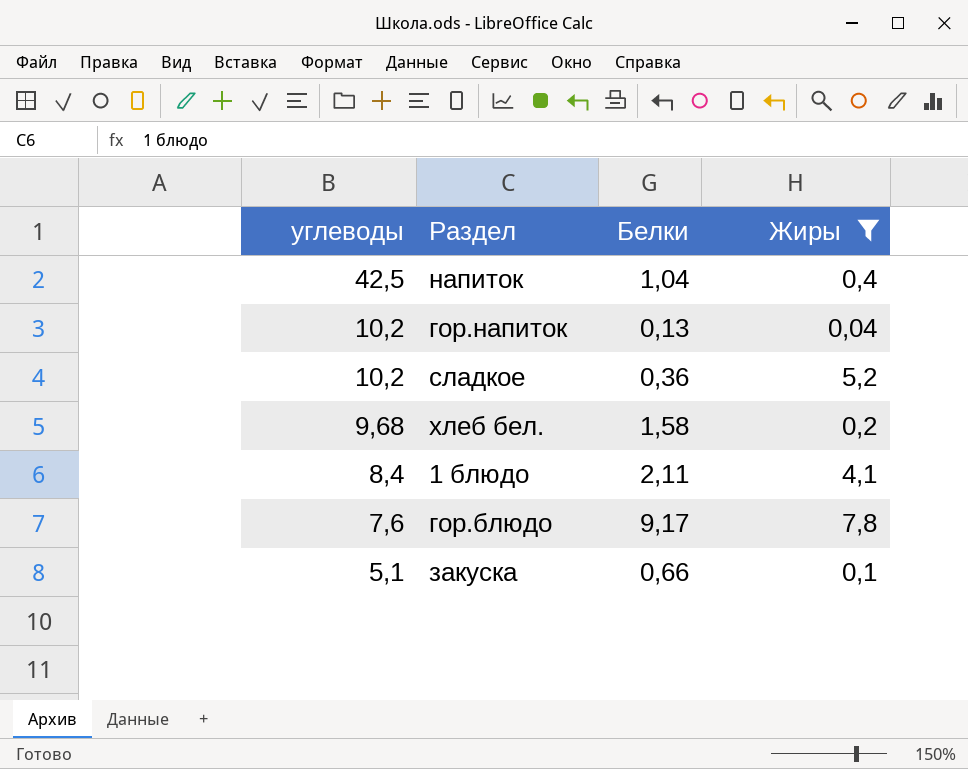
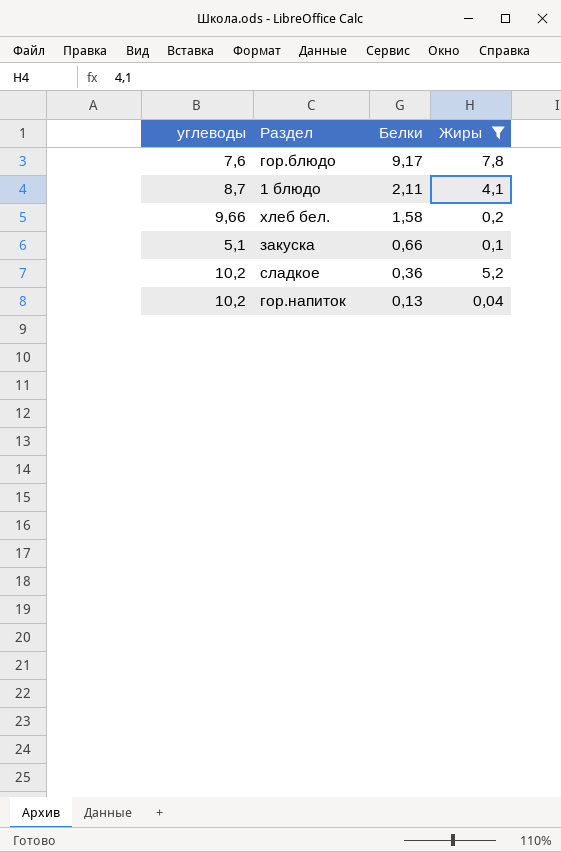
row order: углеводы descending -> Белки descending
row напиток: 42,5 | 1,04 | 0,4 -> none
1 блюдо | углеводы: 8,4 -> 8,7
хлеб бел. | углеводы: 9,68 -> 9,66

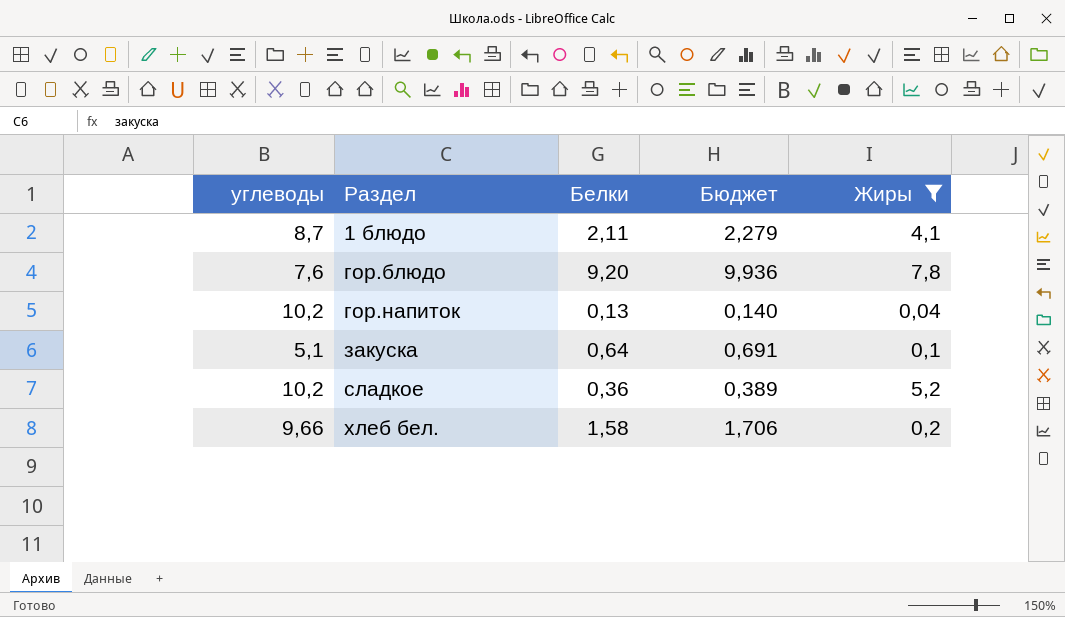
row order: Белки descending -> Раздел ascending
column Бюджет | formula: none -> [Белки] * 1,08
гор.блюдо | Белки: 9,17 -> 9,20
закуска | Белки: 0,66 -> 0,64

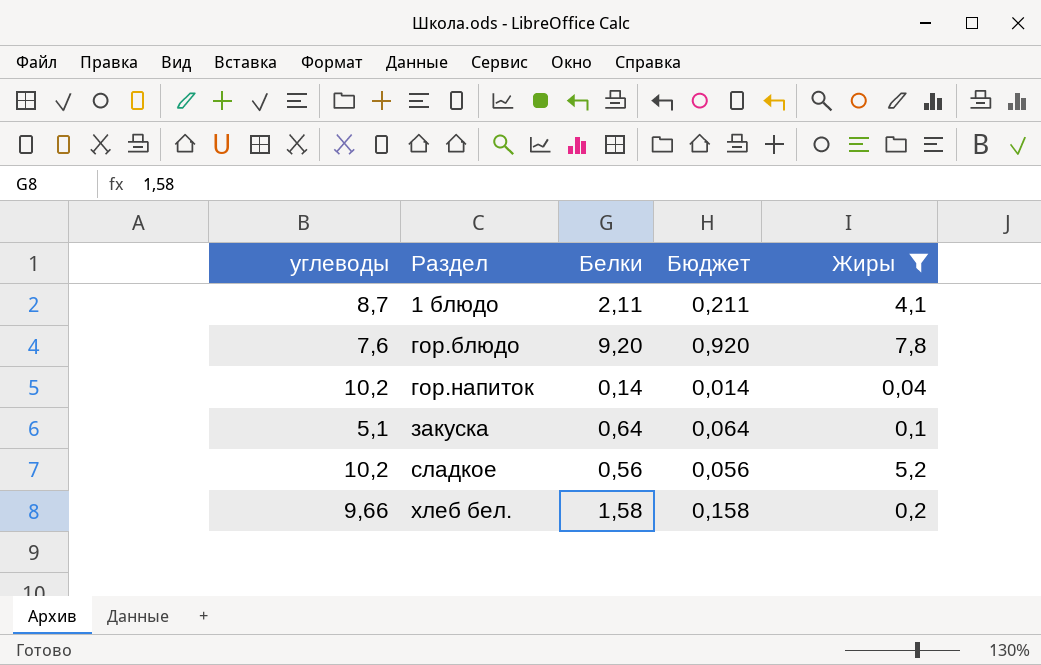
column Бюджет | formula: [Белки] * 1,08 -> [Белки] * 0,1
гор.напиток | Белки: 0,13 -> 0,14
сладкое | Белки: 0,36 -> 0,56

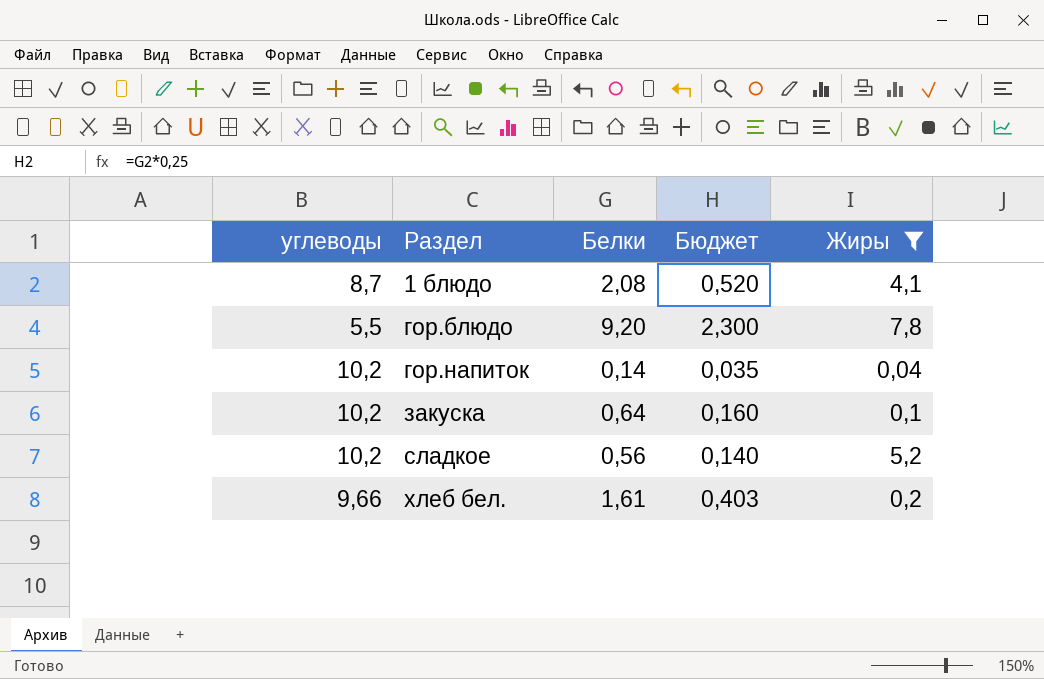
column Бюджет | formula: [Белки] * 0,1 -> [Белки] * 0,25
1 блюдо | Белки: 2,11 -> 2,08
гор.блюдо | углеводы: 7,6 -> 5,5
закуска | углеводы: 5,1 -> 10,2
хлеб бел. | Белки: 1,58 -> 1,61

